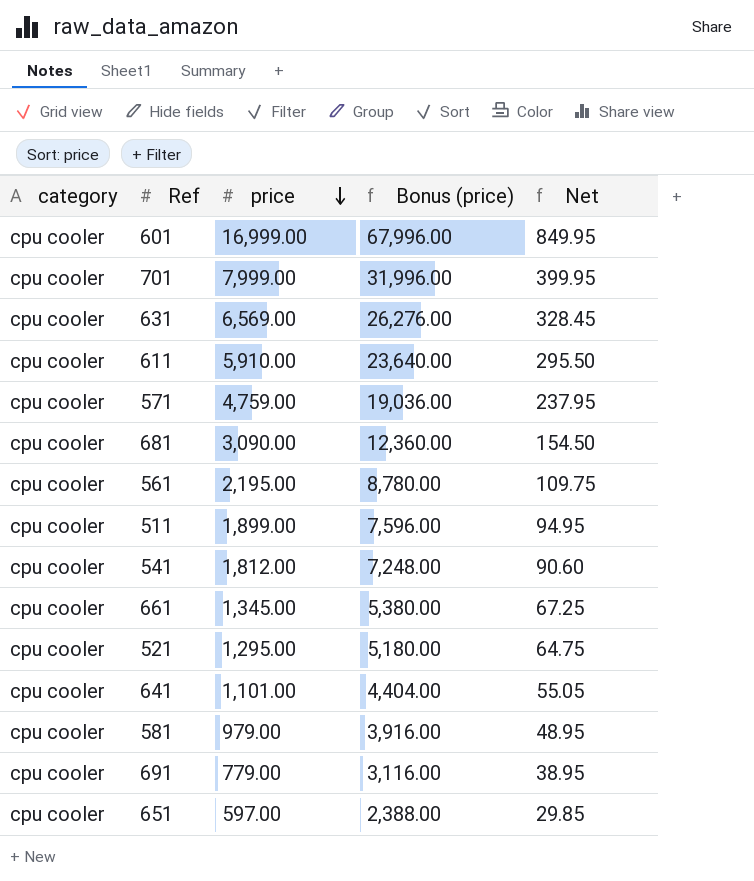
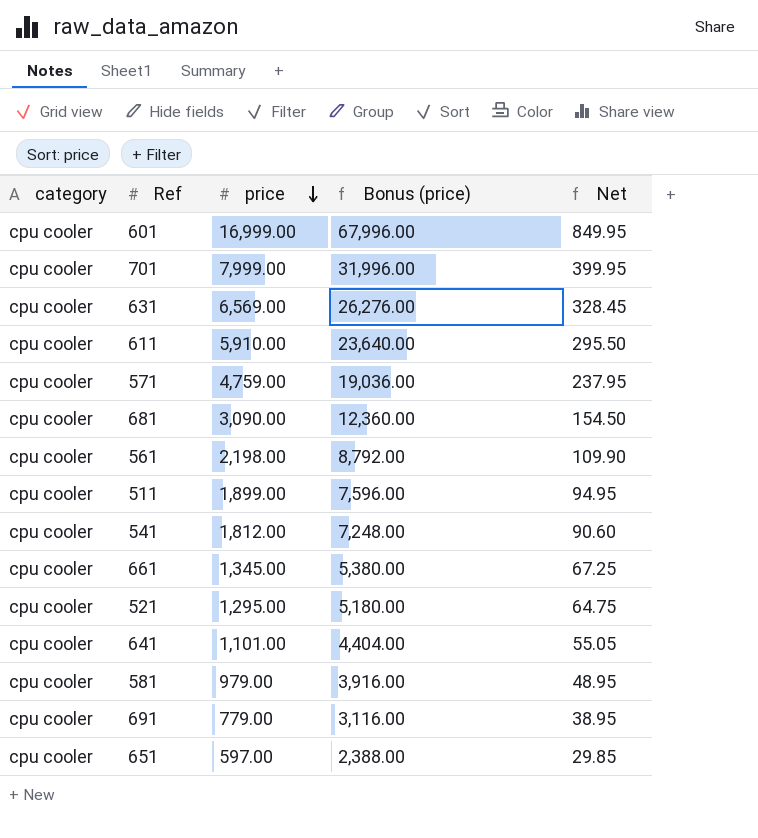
561 | price: 2,195.00 -> 2,198.00
561 | Bonus (price): 8,780.00 -> 8,792.00
561 | Net: 109.75 -> 109.90

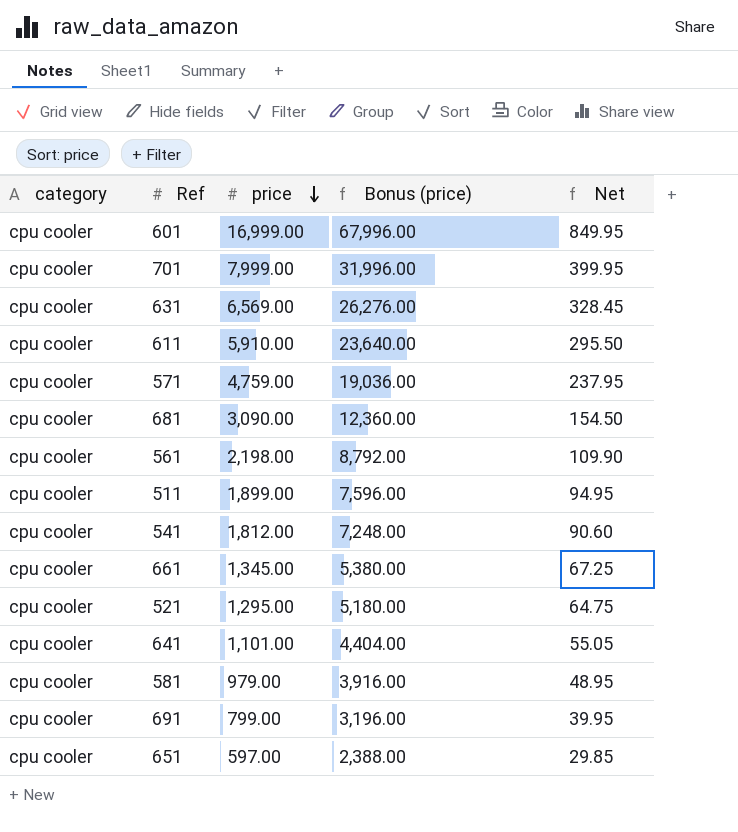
691 | price: 779.00 -> 799.00
691 | Bonus (price): 3,116.00 -> 3,196.00
691 | Net: 38.95 -> 39.95

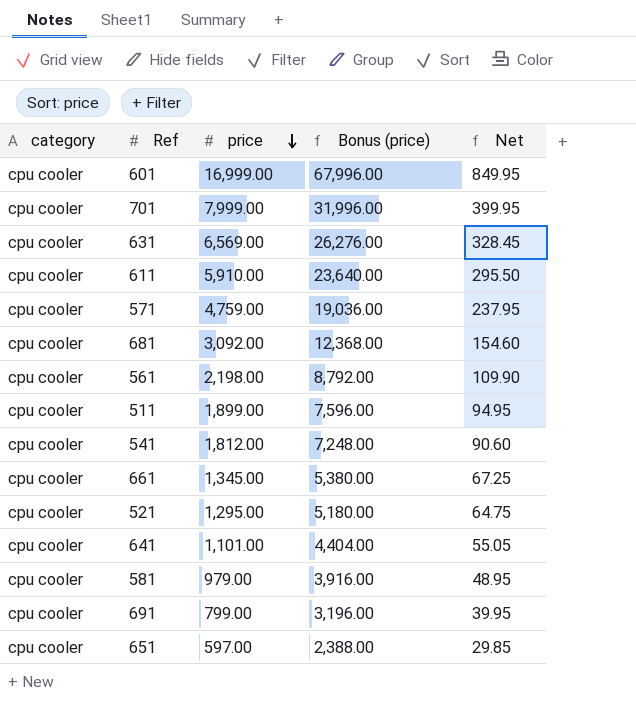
681 | price: 3,090.00 -> 3,092.00
681 | Bonus (price): 12,360.00 -> 12,368.00
681 | Net: 154.50 -> 154.60

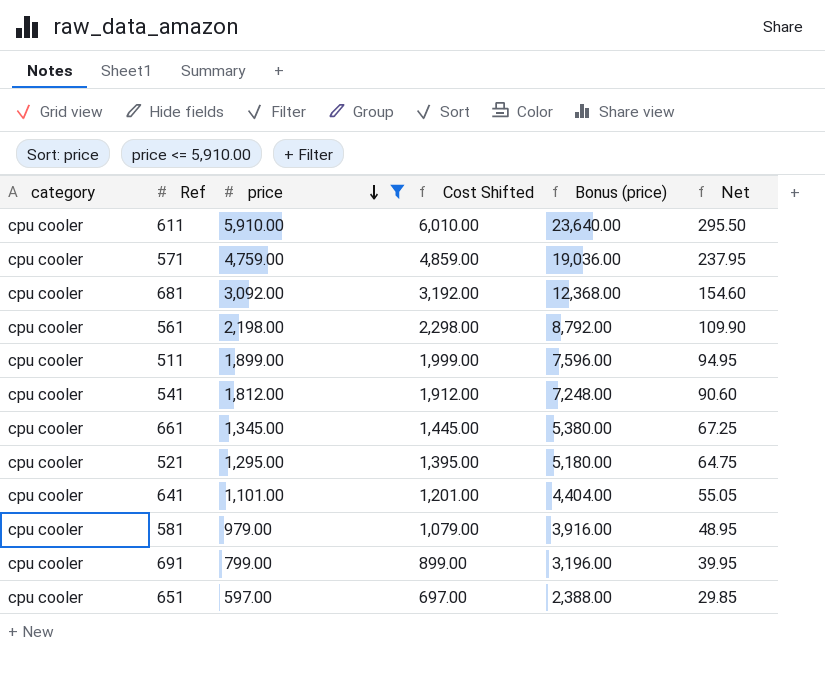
filter: none -> price <= 5,910.00
column Cost Shifted | formula: none -> [price] + 100

